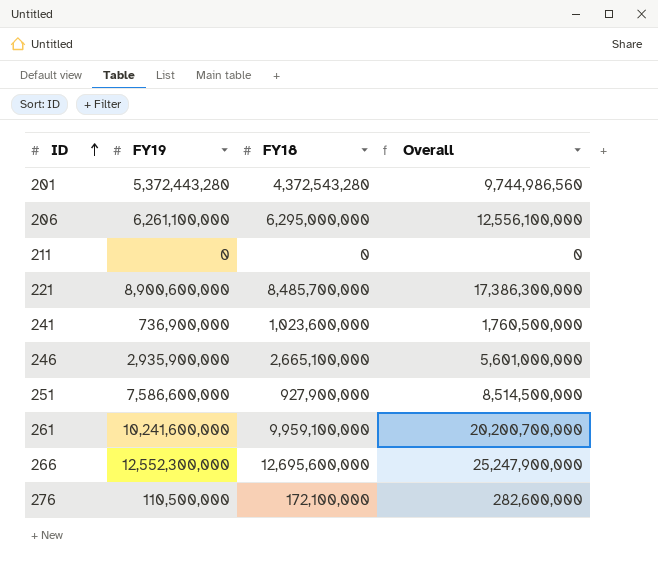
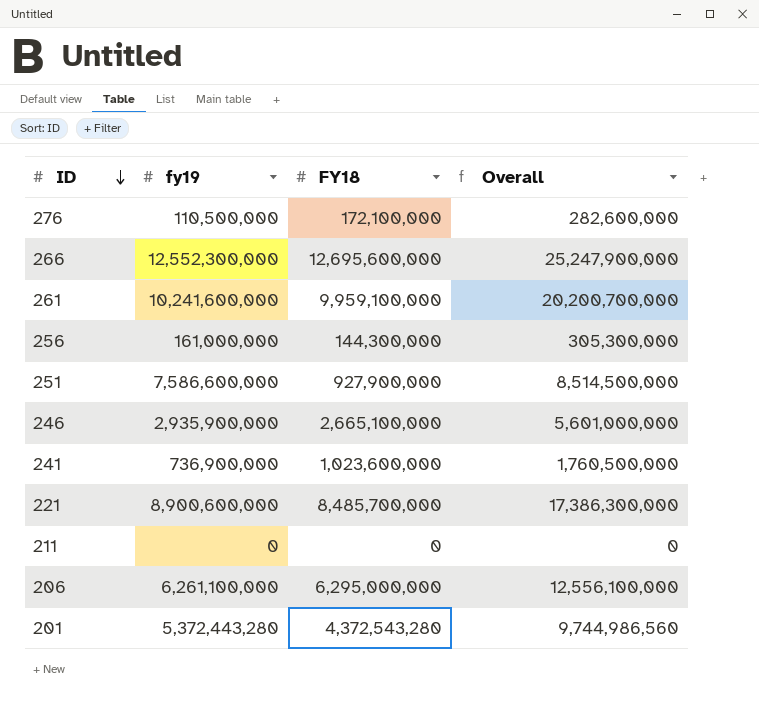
row order: ID ascending -> ID descending
column name: FY19 -> fy19
row 256: none -> 161,000,000 | 144,300,000 | 305,300,000

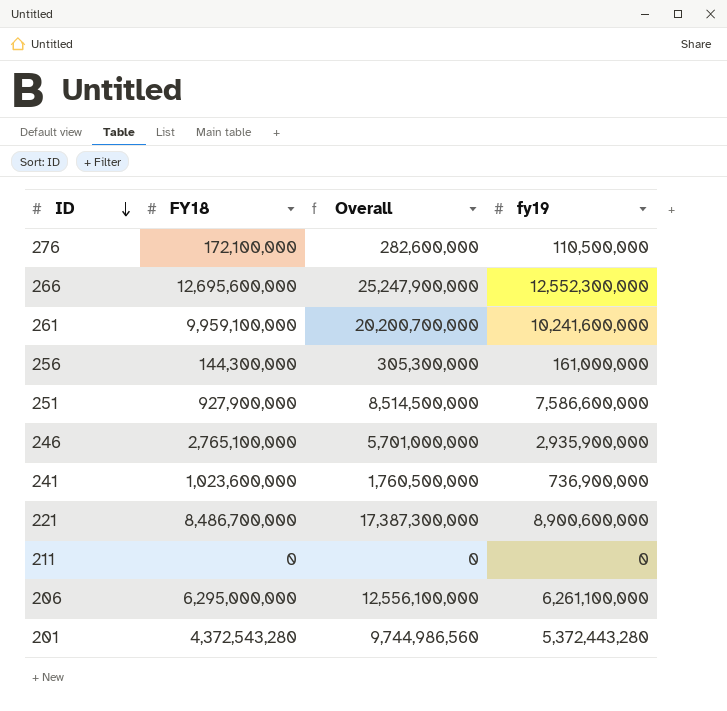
column fy19 | position: 2 -> 4
246 | FY18: 2,665,100,000 -> 2,765,100,000
246 | Overall: 5,601,000,000 -> 5,701,000,000
221 | FY18: 8,485,700,000 -> 8,486,700,000
221 | Overall: 17,386,300,000 -> 17,387,300,000

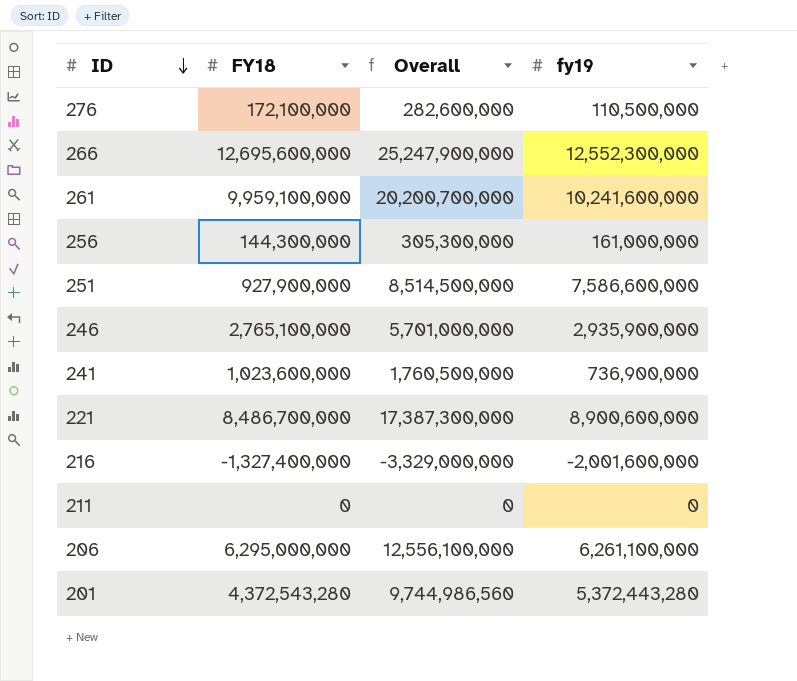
row 216: none -> -1,327,400,000 | -3,329,000,000 | -2,001,600,000

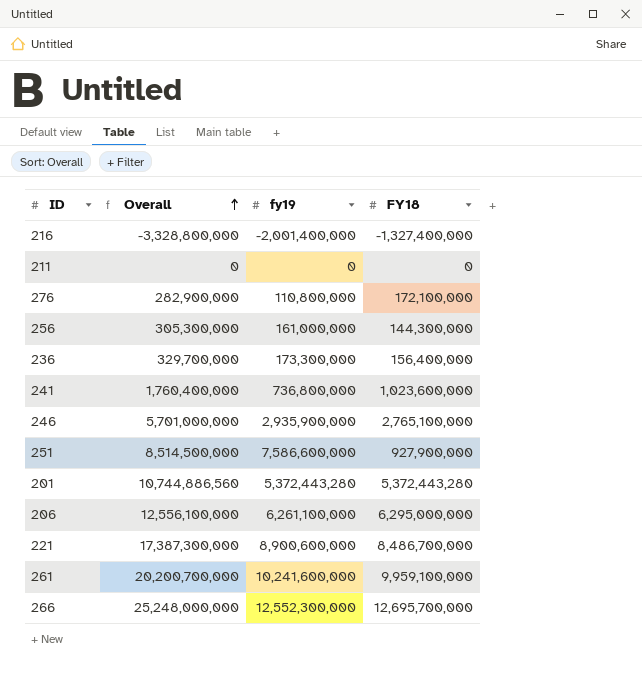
row order: ID descending -> Overall ascending
column FY18 | position: 2 -> 4
216 | Overall: -3,329,000,000 -> -3,328,800,000
216 | fy19: -2,001,600,000 -> -2,001,400,000
276 | Overall: 282,600,000 -> 282,900,000
276 | fy19: 110,500,000 -> 110,800,000
row 236: none -> 329,700,000 | 173,300,000 | 156,400,000
241 | Overall: 1,760,500,000 -> 1,760,400,000
241 | fy19: 736,900,000 -> 736,800,000
201 | Overall: 9,744,986,560 -> 10,744,886,560
201 | FY18: 4,372,543,280 -> 5,372,443,280
266 | Overall: 25,247,900,000 -> 25,248,000,000
266 | FY18: 12,695,600,000 -> 12,695,700,000

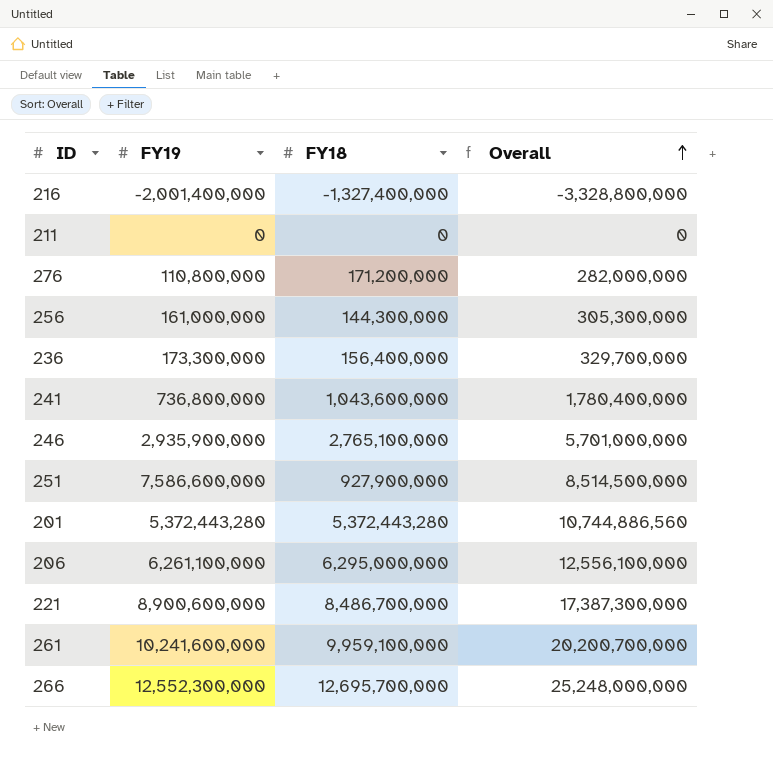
column name: fy19 -> FY19
column Overall | position: 2 -> 4
276 | FY18: 172,100,000 -> 171,200,000
276 | Overall: 282,900,000 -> 282,000,000
241 | FY18: 1,023,600,000 -> 1,043,600,000
241 | Overall: 1,760,400,000 -> 1,780,400,000

